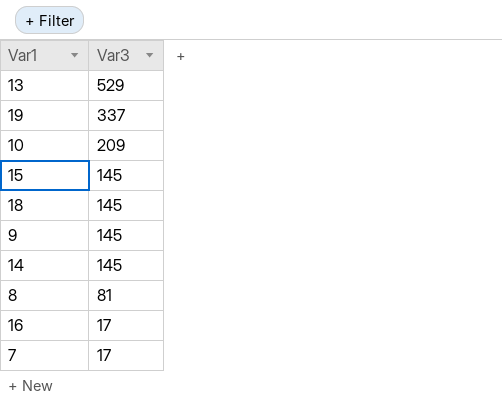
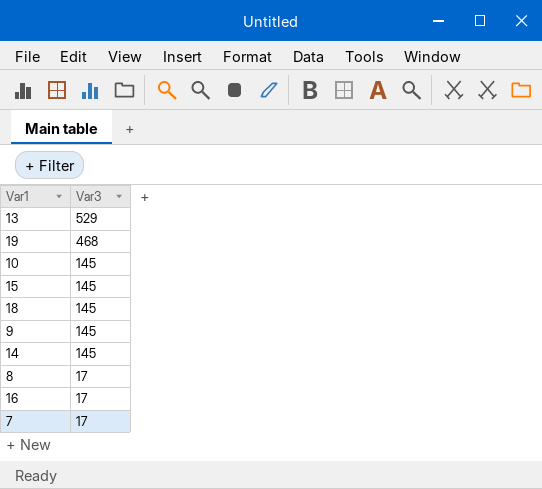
19 | Var3: 337 -> 468
10 | Var3: 209 -> 145
8 | Var3: 81 -> 17

